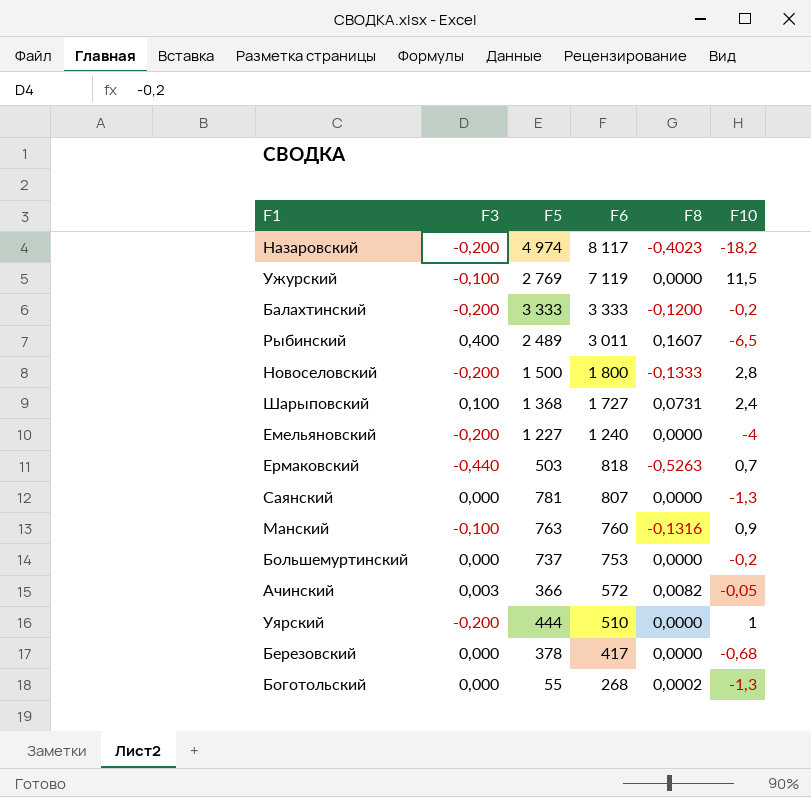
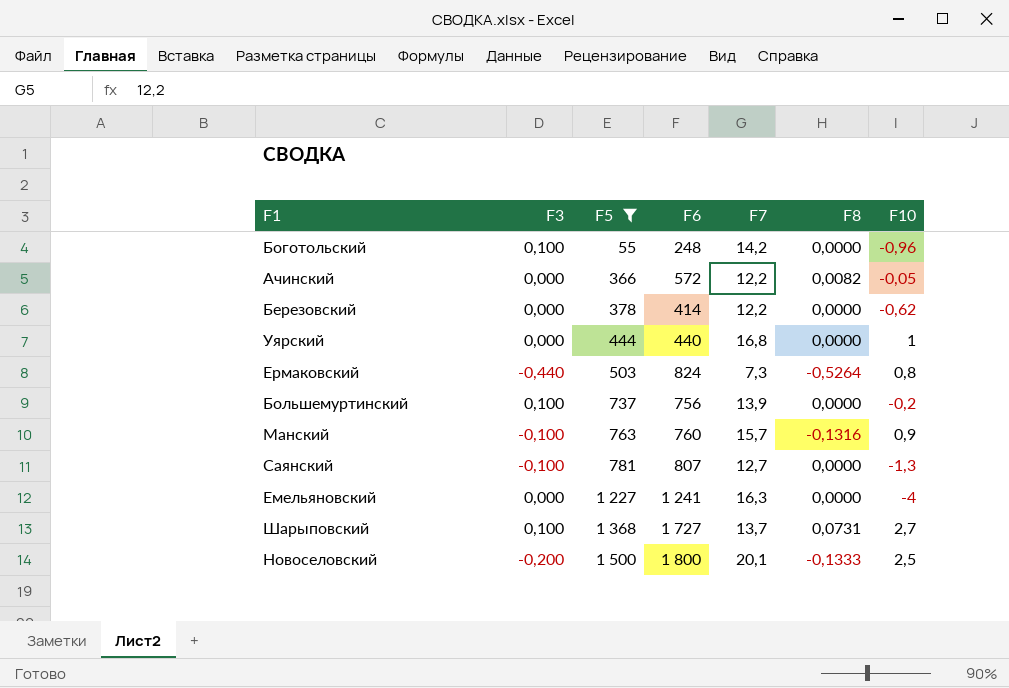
filter: none -> F5 <= 1 500
row order: F6 descending -> F5 ascending
column F7 | position: none -> 5
Боготольский | F3: 0,000 -> 0,100
Боготольский | F6: 268 -> 248
Боготольский | F8: 0,0002 -> 0,0000
Боготольский | F10: -1,3 -> -0,96
Ачинский | F3: 0,003 -> 0,000
Березовский | F6: 417 -> 414
Березовский | F10: -0,68 -> -0,62
Уярский | F3: -0,200 -> 0,000
Уярский | F6: 510 -> 440
Ермаковский | F6: 818 -> 824
Ермаковский | F8: -0,5263 -> -0,5264
Ермаковский | F10: 0,7 -> 0,8
Большемуртинский | F3: 0,000 -> 0,100
Большемуртинский | F6: 753 -> 756
Саянский | F3: 0,000 -> -0,100
Емельяновский | F3: -0,200 -> 0,000
Емельяновский | F6: 1 240 -> 1 241
Шарыповский | F10: 2,4 -> 2,7
Новоселовский | F10: 2,8 -> 2,5

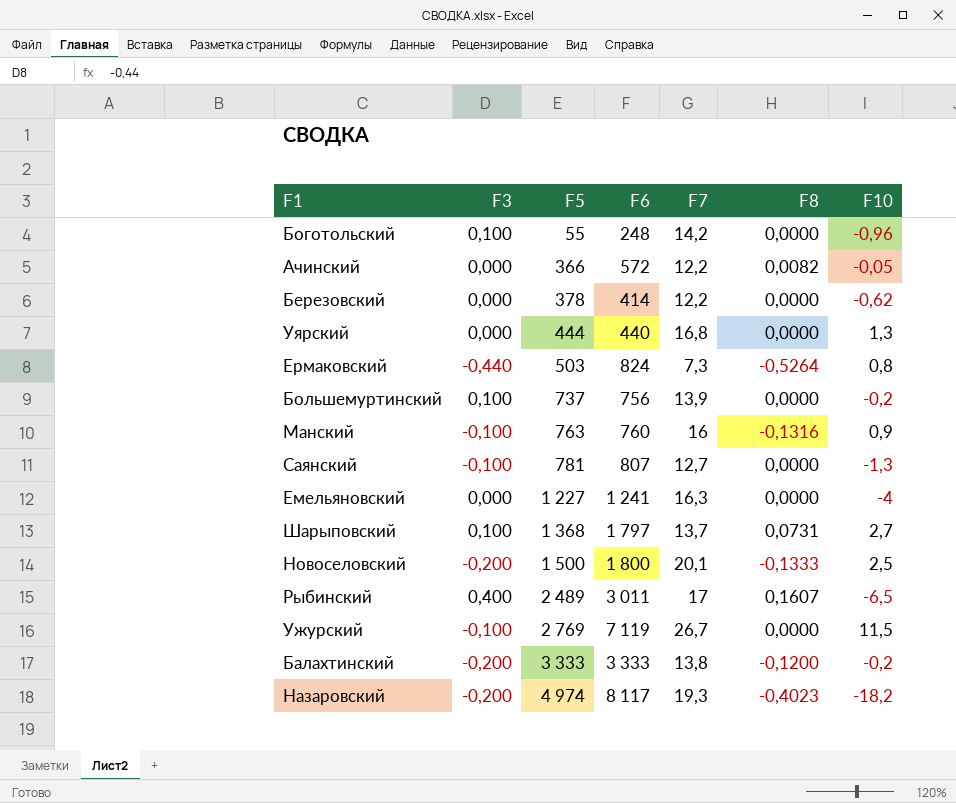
filter: F5 <= 1 500 -> none
Уярский | F10: 1 -> 1,3
Манский | F7: 15,7 -> 16
Шарыповский | F6: 1 727 -> 1 797

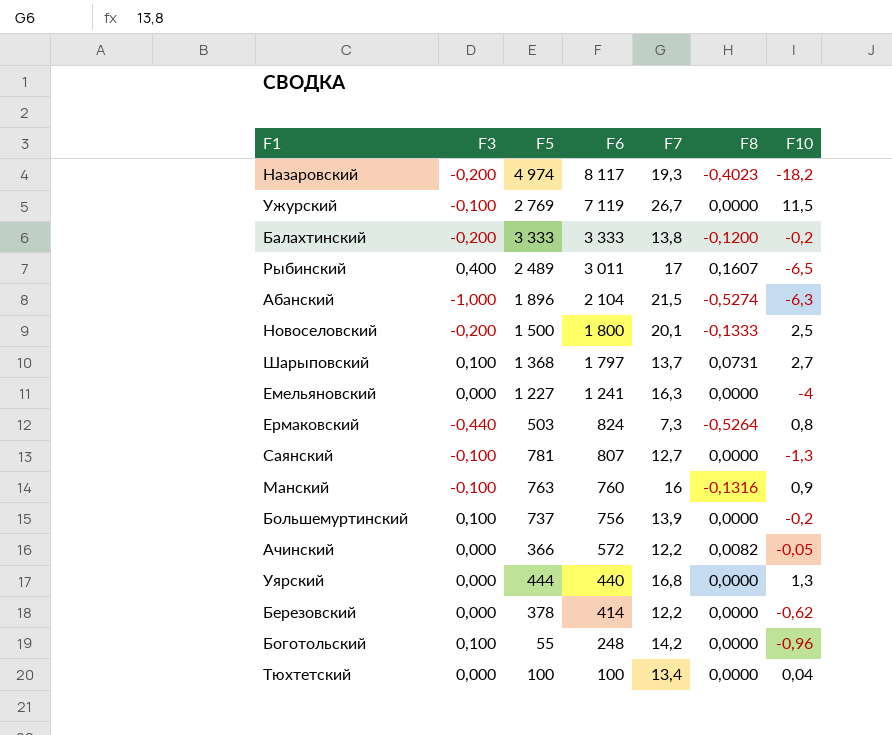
row order: F5 ascending -> F6 descending
row Абанский: none -> -1,000 | 1 896 | 2 104 | 21,5 | -0,5274 | -6,3
row Тюхтетский: none -> 0,000 | 100 | 100 | 13,4 | 0,0000 | 0,04

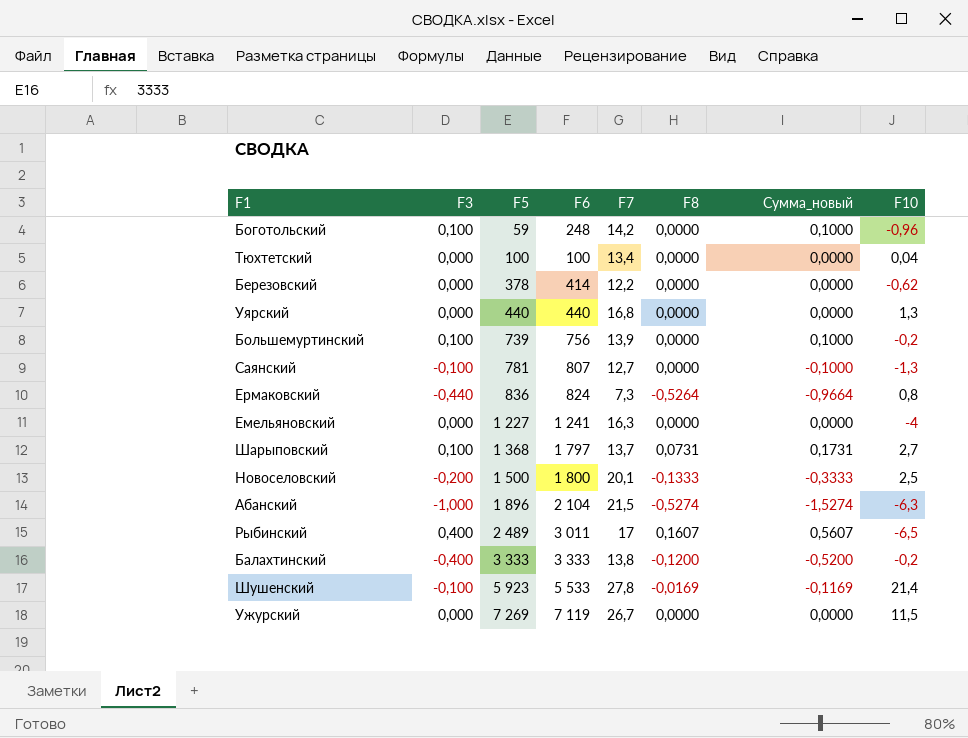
row order: F6 descending -> F5 ascending
column Сумма_новый | formula: none -> [F3] + [F8]
row Назаровский: -0,200 | 4 974 | 8 117 | 19,3 | -0,4023 | -18,2 -> none
row Манский: -0,100 | 763 | 760 | 16 | -0,1316 | 0,9 -> none
row Ачинский: 0,000 | 366 | 572 | 12,2 | 0,0082 | -0,05 -> none
Боготольский | F5: 55 -> 59
Уярский | F5: 444 -> 440
Большемуртинский | F5: 737 -> 739
Ермаковский | F5: 503 -> 836
Балахтинский | F3: -0,200 -> -0,400
row Шушенский: none -> -0,100 | 5 923 | 5 533 | 27,8 | -0,0169 | -0,1169 | 21,4
Ужурский | F3: -0,100 -> 0,000
Ужурский | F5: 2 769 -> 7 269

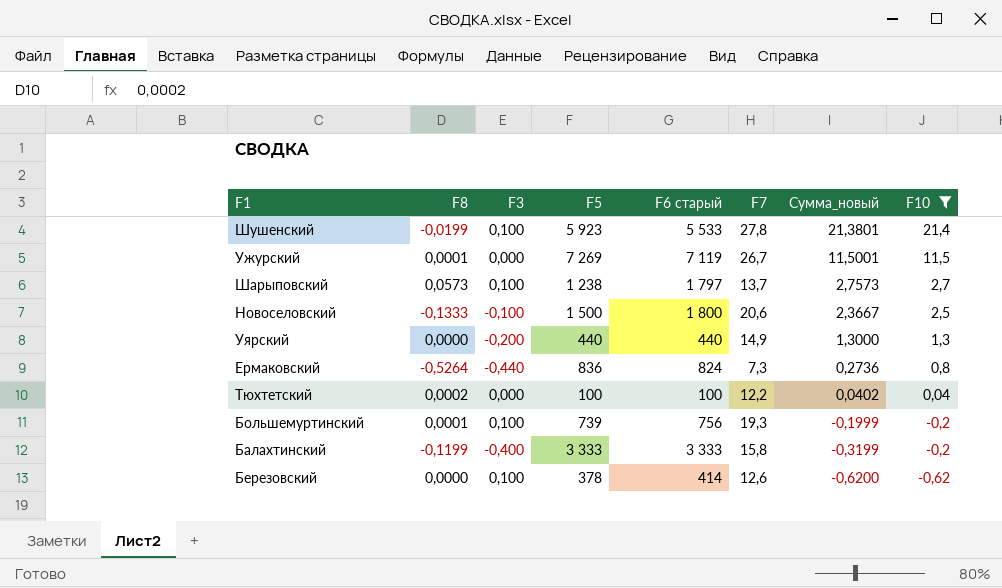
filter: none -> F10 >= -0,62
row order: F5 ascending -> Сумма_новый descending
column F8 | position: 6 -> 2
column name: F6 -> F6 старый
column Сумма_новый | formula: [F3] + [F8] -> [F8] + [F10]
Шушенский | F8: -0,0169 -> -0,0199
Шушенский | F3: -0,100 -> 0,100
Ужурский | F8: 0,0000 -> 0,0001
Шарыповский | F8: 0,0731 -> 0,0573
Шарыповский | F5: 1 368 -> 1 238
Новоселовский | F3: -0,200 -> -0,100
Новоселовский | F7: 20,1 -> 20,6
Уярский | F3: 0,000 -> -0,200
Уярский | F7: 16,8 -> 14,9
Тюхтетский | F8: 0,0000 -> 0,0002
Тюхтетский | F7: 13,4 -> 12,2
Большемуртинский | F8: 0,0000 -> 0,0001
Большемуртинский | F7: 13,9 -> 19,3
Балахтинский | F8: -0,1200 -> -0,1199
Балахтинский | F7: 13,8 -> 15,8
Березовский | F3: 0,000 -> 0,100
Березовский | F7: 12,2 -> 12,6

